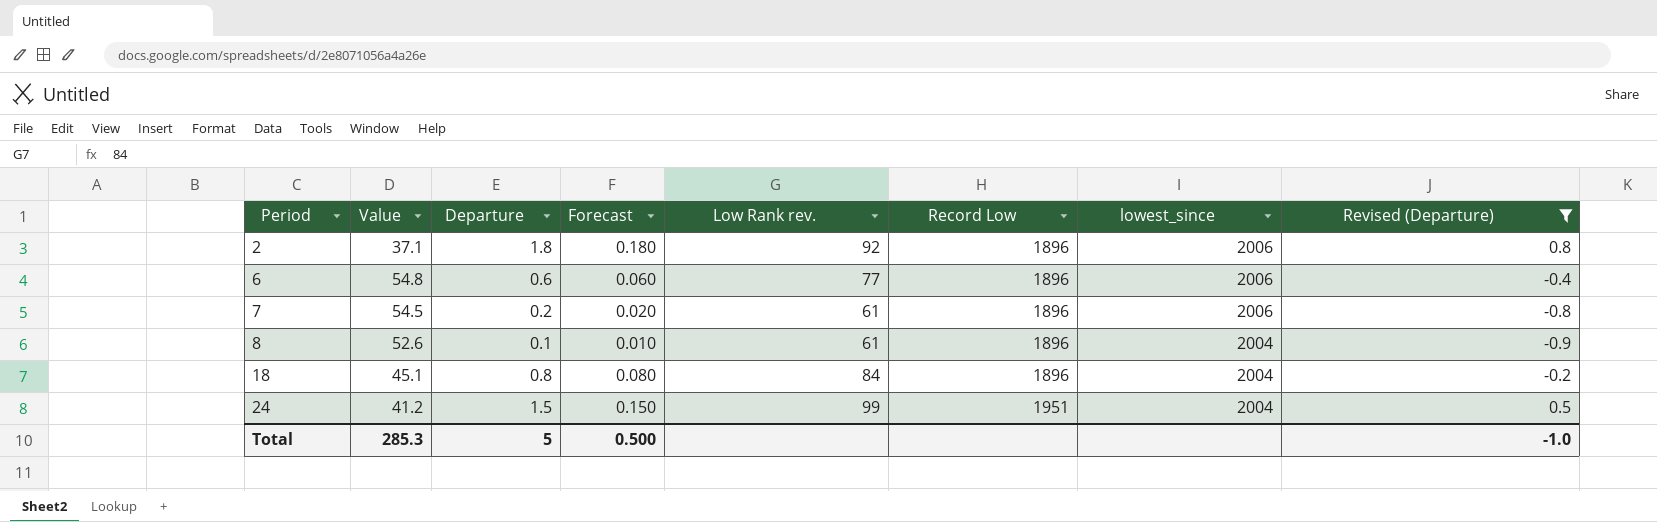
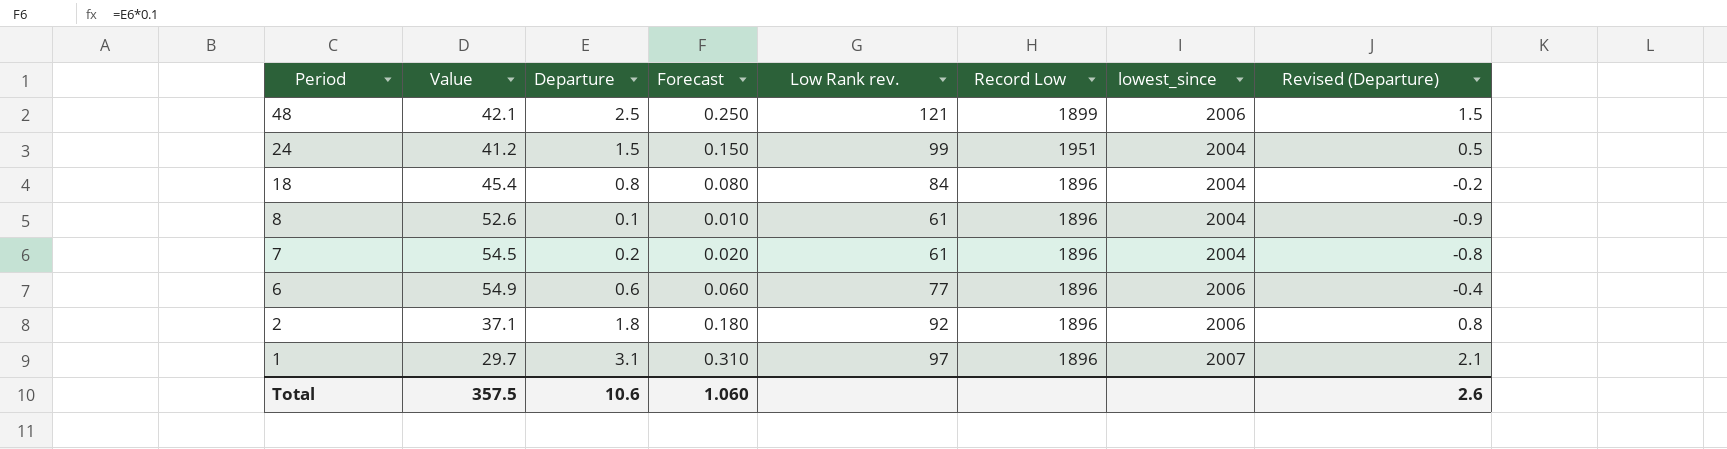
filter: Revised (Departure) <= 0.8 -> none
row order: Period ascending -> Period descending
18 | Value: 45.1 -> 45.4
7 | lowest_since: 2006 -> 2004
6 | Value: 54.8 -> 54.9
Total | Value: 285.3 -> 357.5
Total | Departure: 5 -> 10.6
Total | Forecast: 0.500 -> 1.060
Total | Revised (Departure): -1.0 -> 2.6

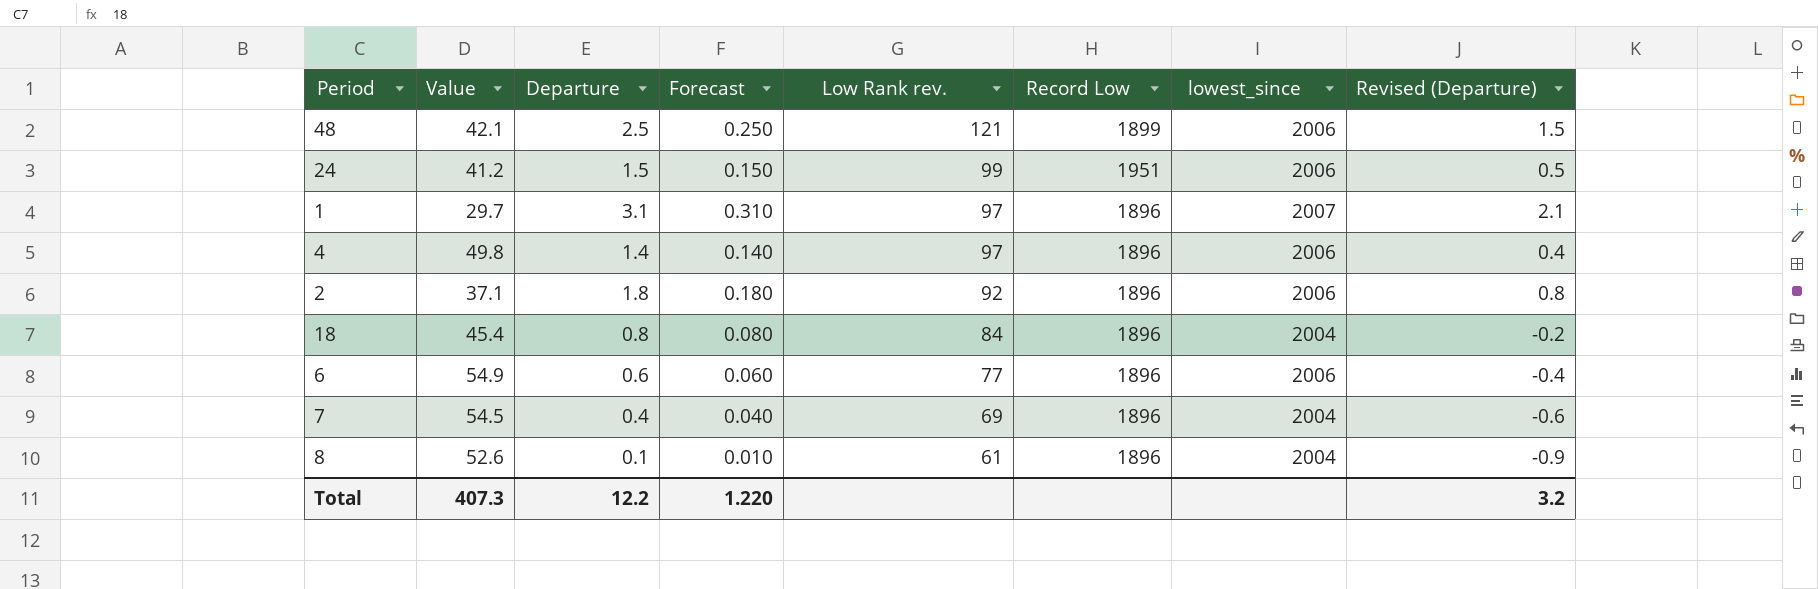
row order: Period descending -> Low Rank rev. descending
24 | lowest_since: 2004 -> 2006
row 4: none -> 49.8 | 1.4 | 0.140 | 97 | 1896 | 2006 | 0.4
7 | Departure: 0.2 -> 0.4
7 | Forecast: 0.020 -> 0.040
7 | Low Rank rev.: 61 -> 69
7 | Revised (Departure): -0.8 -> -0.6
Total | Value: 357.5 -> 407.3
Total | Departure: 10.6 -> 12.2
Total | Forecast: 1.060 -> 1.220
Total | Revised (Departure): 2.6 -> 3.2

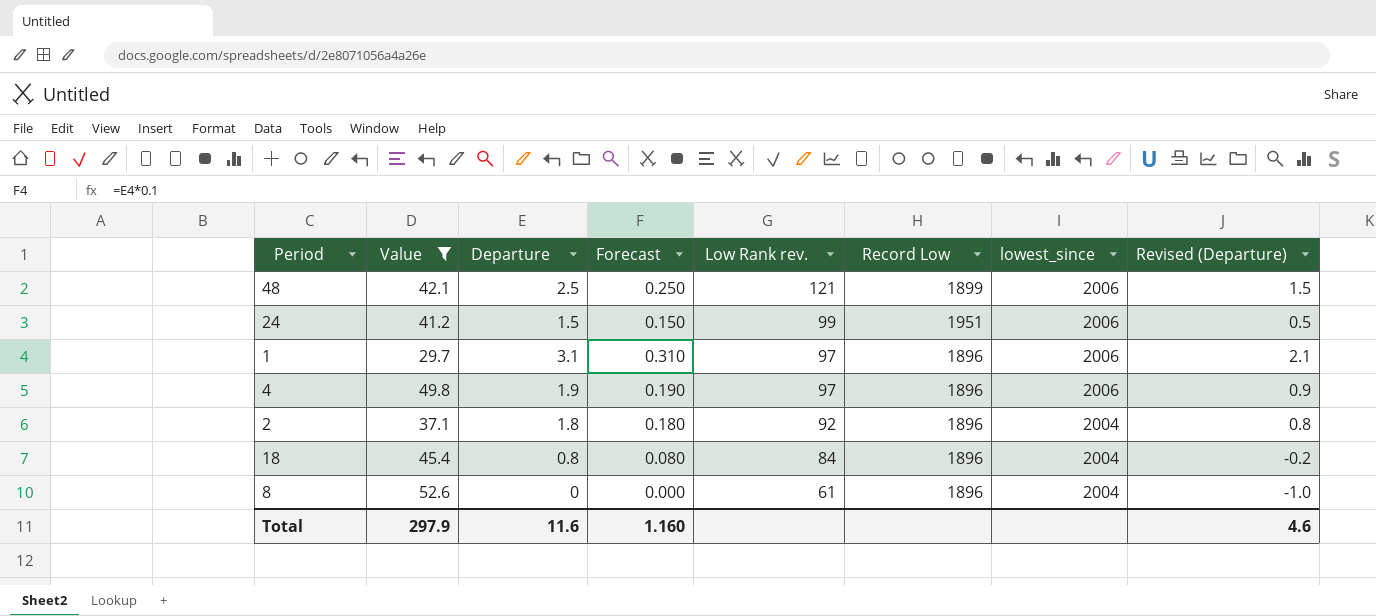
filter: none -> Value <= 52.6
1 | lowest_since: 2007 -> 2006
4 | Departure: 1.4 -> 1.9
4 | Forecast: 0.140 -> 0.190
4 | Revised (Departure): 0.4 -> 0.9
2 | lowest_since: 2006 -> 2004
8 | Departure: 0.1 -> 0
8 | Forecast: 0.010 -> 0.000
8 | Revised (Departure): -0.9 -> -1.0
Total | Value: 407.3 -> 297.9
Total | Departure: 12.2 -> 11.6
Total | Forecast: 1.220 -> 1.160
Total | Revised (Departure): 3.2 -> 4.6

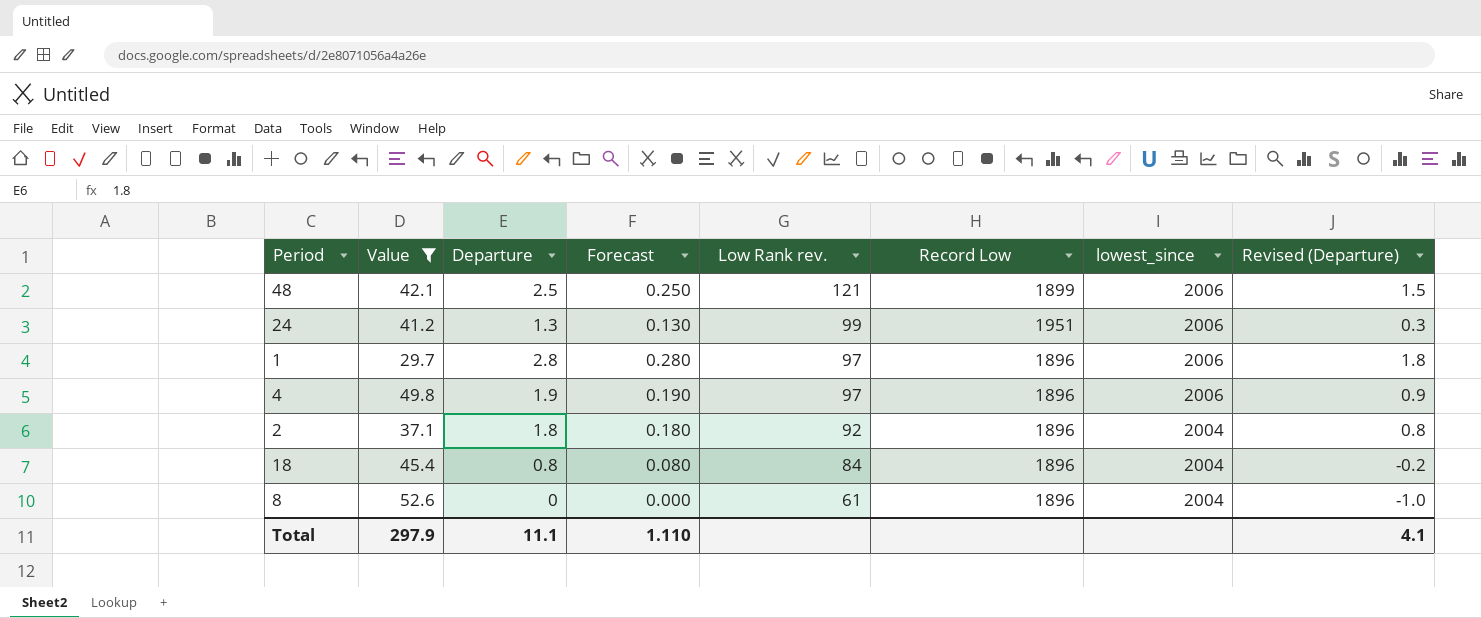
24 | Departure: 1.5 -> 1.3
24 | Forecast: 0.150 -> 0.130
24 | Revised (Departure): 0.5 -> 0.3
1 | Departure: 3.1 -> 2.8
1 | Forecast: 0.310 -> 0.280
1 | Revised (Departure): 2.1 -> 1.8
Total | Departure: 11.6 -> 11.1
Total | Forecast: 1.160 -> 1.110
Total | Revised (Departure): 4.6 -> 4.1

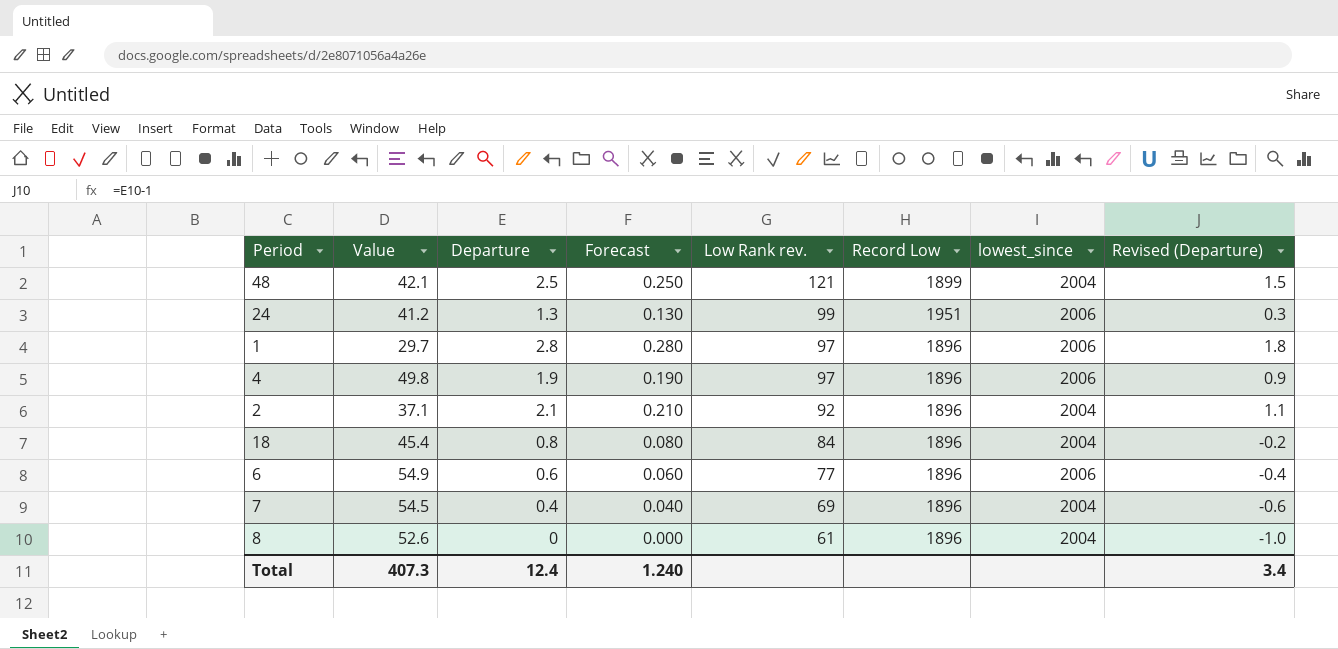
filter: Value <= 52.6 -> none
48 | lowest_since: 2006 -> 2004
2 | Departure: 1.8 -> 2.1
2 | Forecast: 0.180 -> 0.210
2 | Revised (Departure): 0.8 -> 1.1
Total | Value: 297.9 -> 407.3
Total | Departure: 11.1 -> 12.4
Total | Forecast: 1.110 -> 1.240
Total | Revised (Departure): 4.1 -> 3.4

